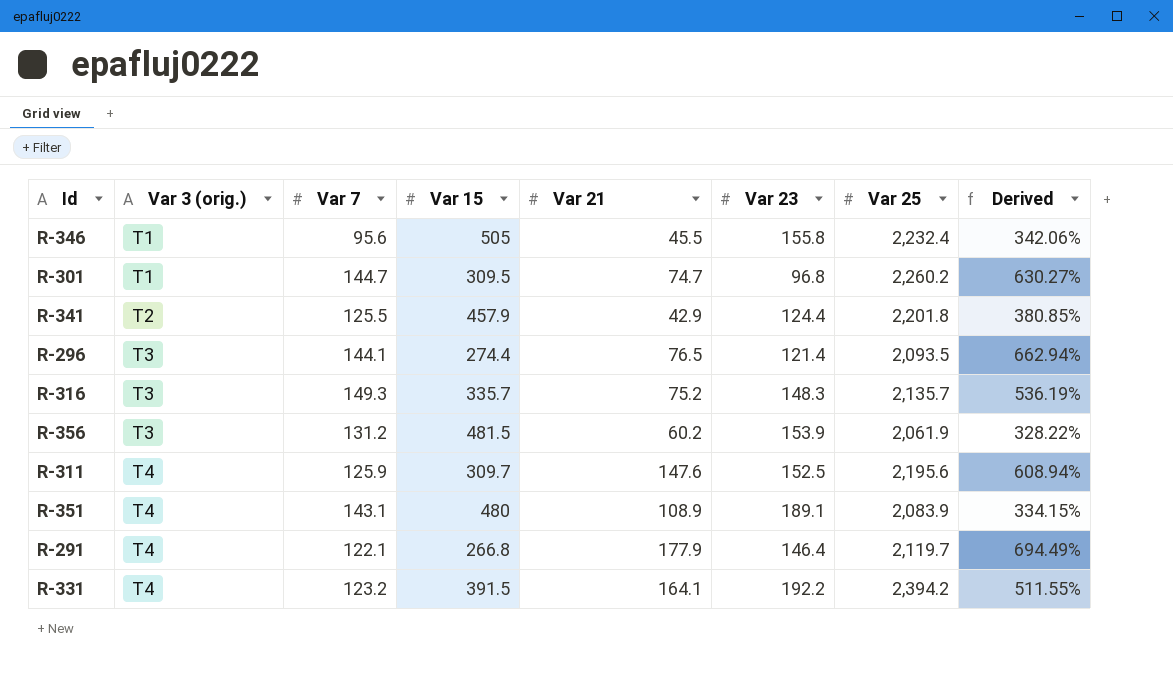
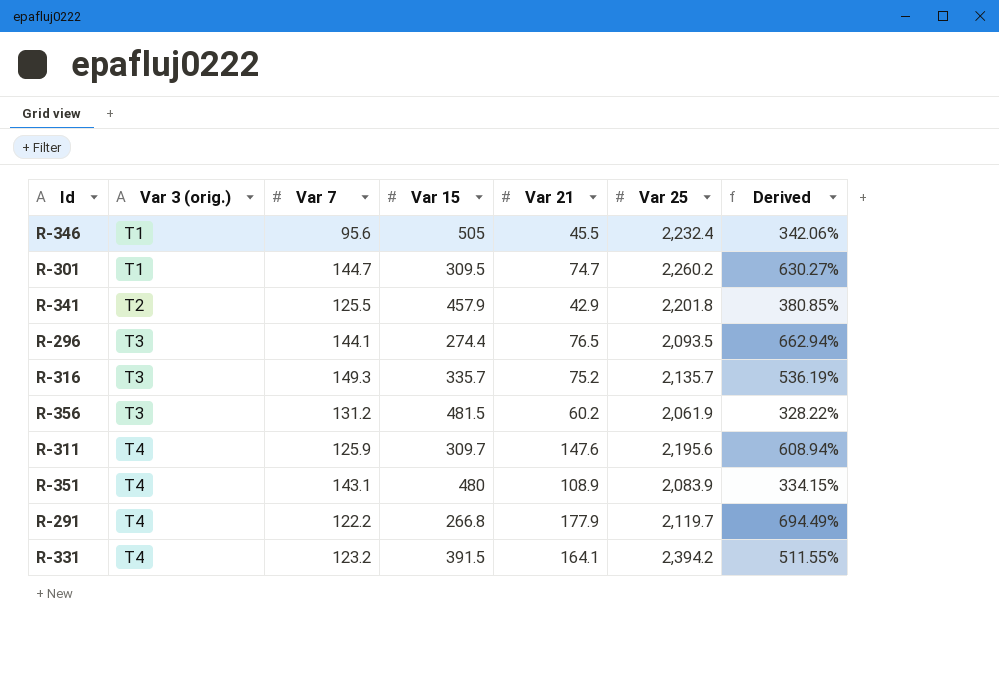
column Var 23 | position: 6 -> none
R-291 | Var 7: 122.1 -> 122.2

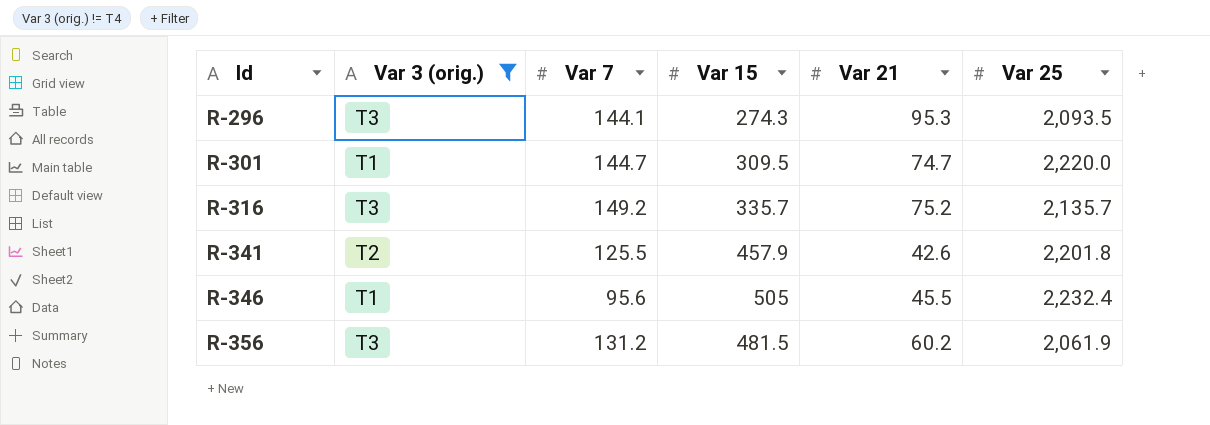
filter: none -> Var 3 (orig.) != T4
row order: Var 3 (orig.) ascending -> Id ascending
column Derived | formula: ([Var 25] - [Var 15]) / [Var 15] -> none
R-296 | Var 15: 274.4 -> 274.3
R-296 | Var 21: 76.5 -> 95.3
R-301 | Var 25: 2,260.2 -> 2,220.0
R-316 | Var 7: 149.3 -> 149.2
R-341 | Var 21: 42.9 -> 42.6

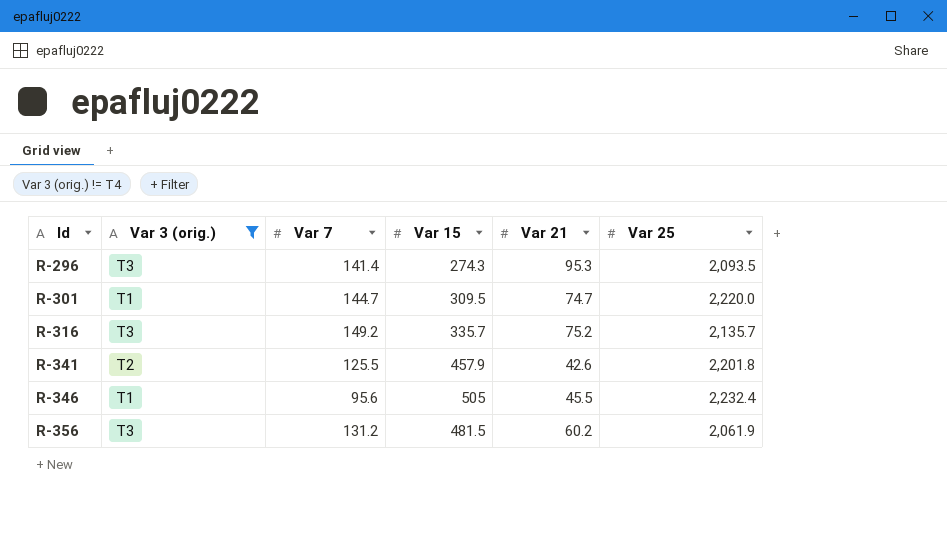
R-296 | Var 7: 144.1 -> 141.4

